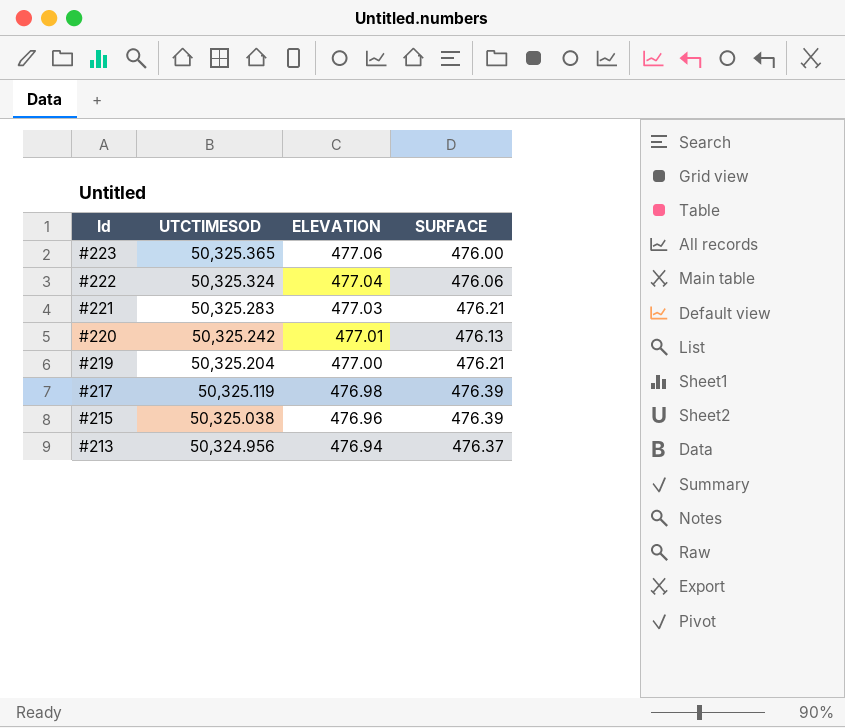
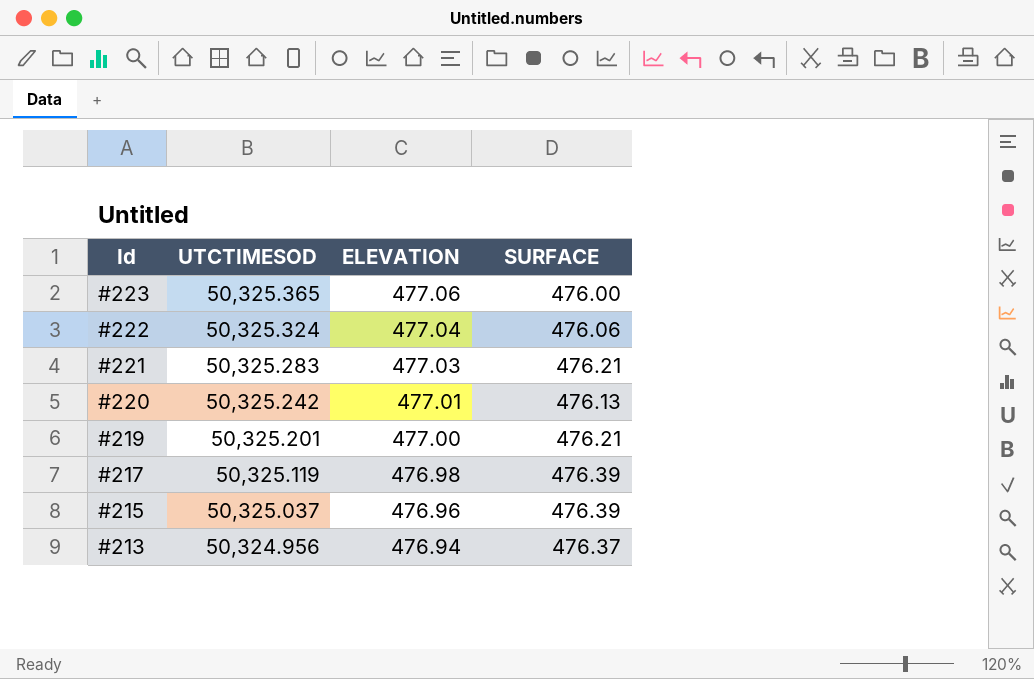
#219 | UTCTIMESOD: 50,325.204 -> 50,325.201
#215 | UTCTIMESOD: 50,325.038 -> 50,325.037

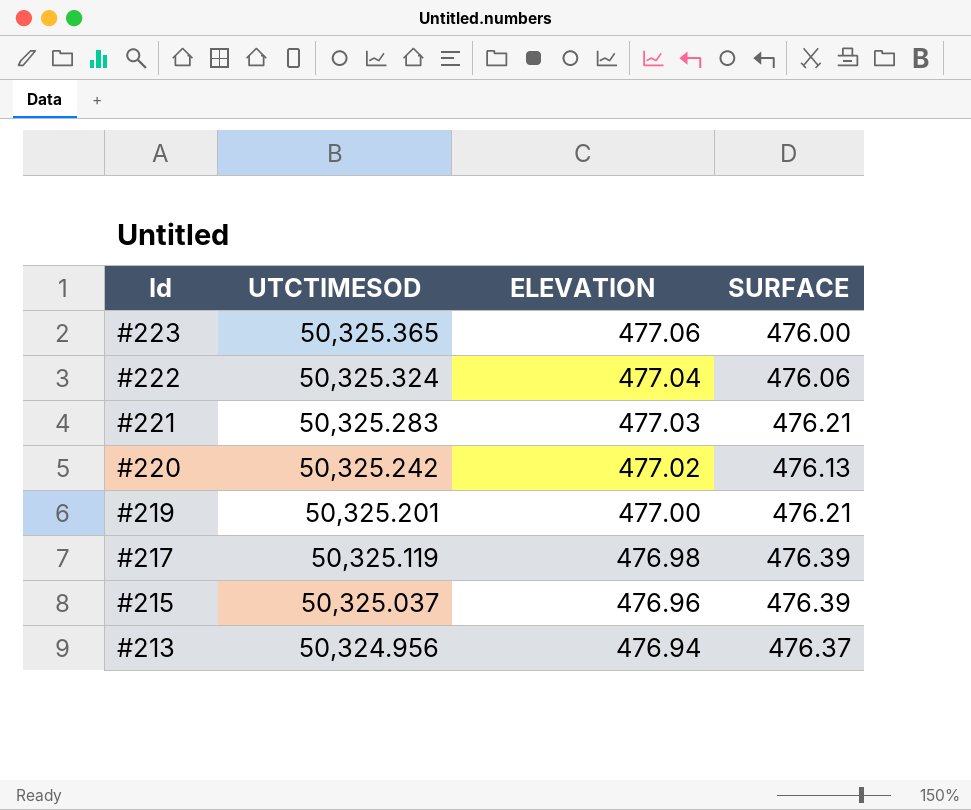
#220 | ELEVATION: 477.01 -> 477.02

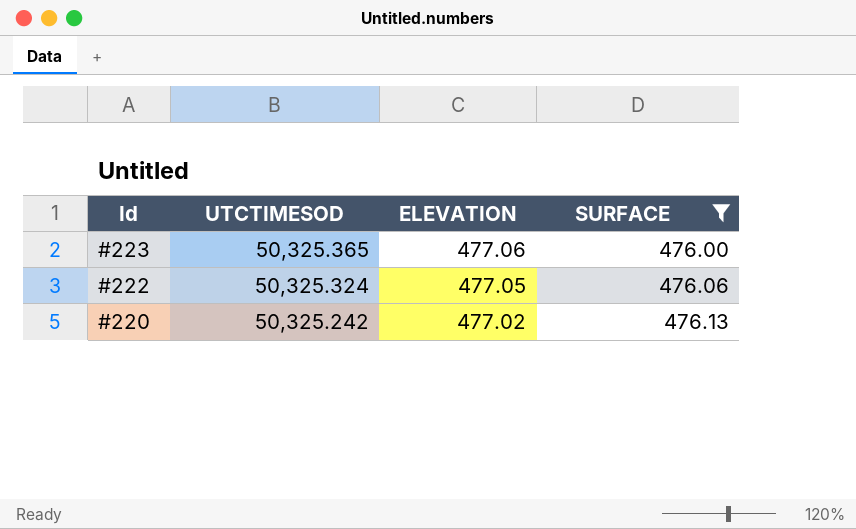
filter: none -> SURFACE <= 476.13
#222 | ELEVATION: 477.04 -> 477.05

